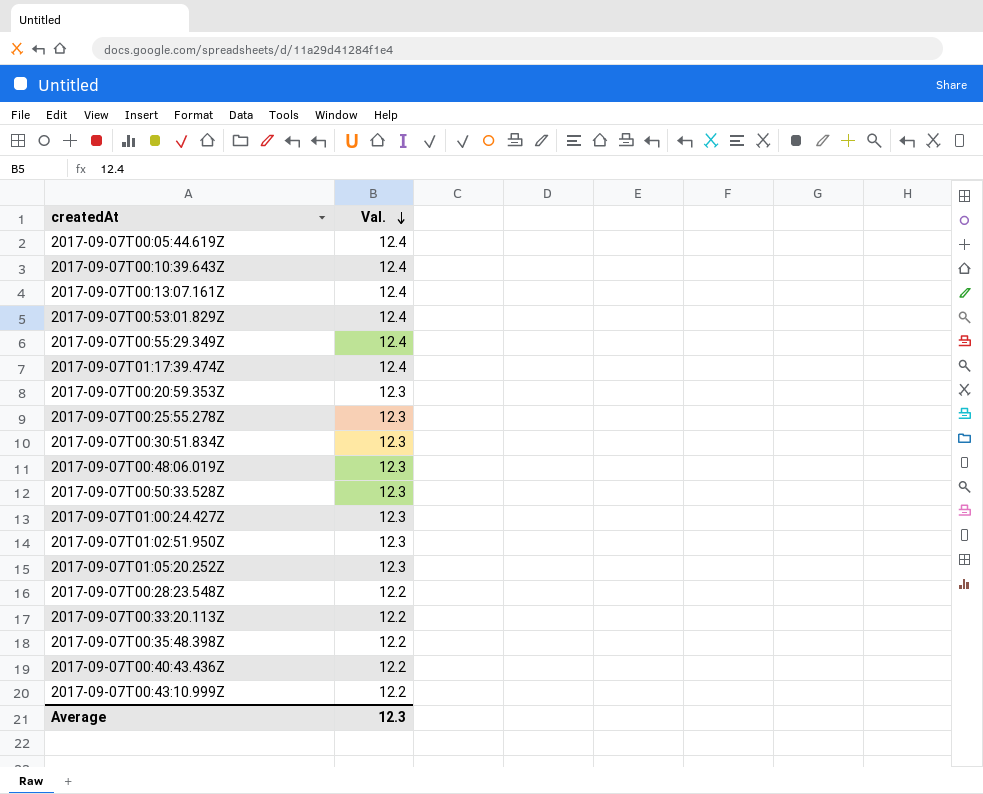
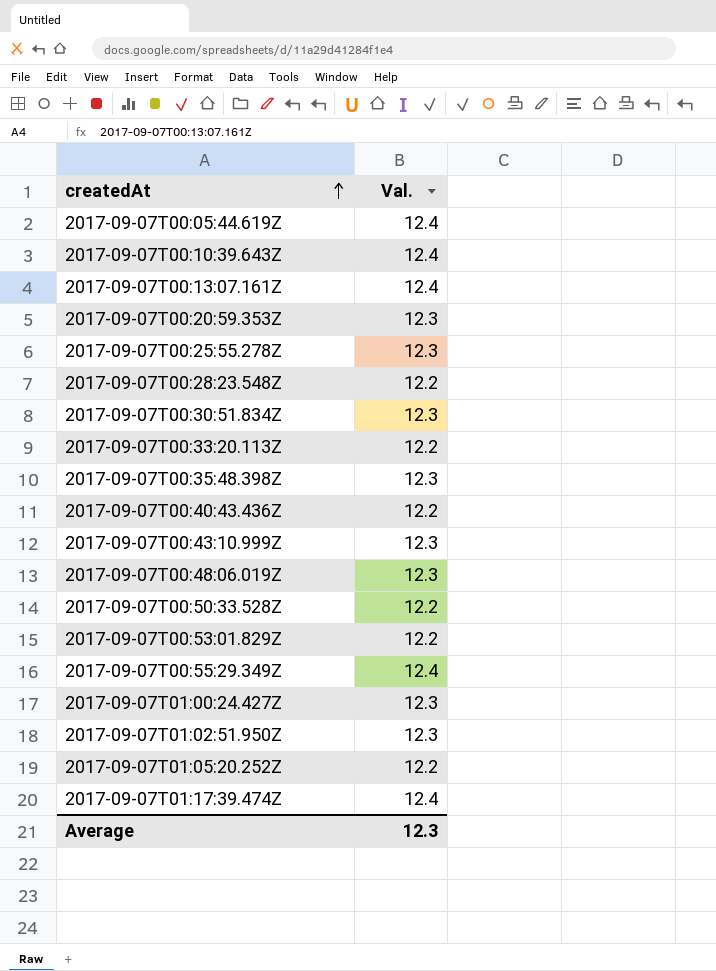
row order: Val. descending -> createdAt ascending
2017-09-07T00:35:48.398Z | Val.: 12.2 -> 12.3
2017-09-07T00:43:10.999Z | Val.: 12.2 -> 12.3
2017-09-07T00:50:33.528Z | Val.: 12.3 -> 12.2
2017-09-07T00:53:01.829Z | Val.: 12.4 -> 12.2
2017-09-07T01:05:20.252Z | Val.: 12.3 -> 12.2

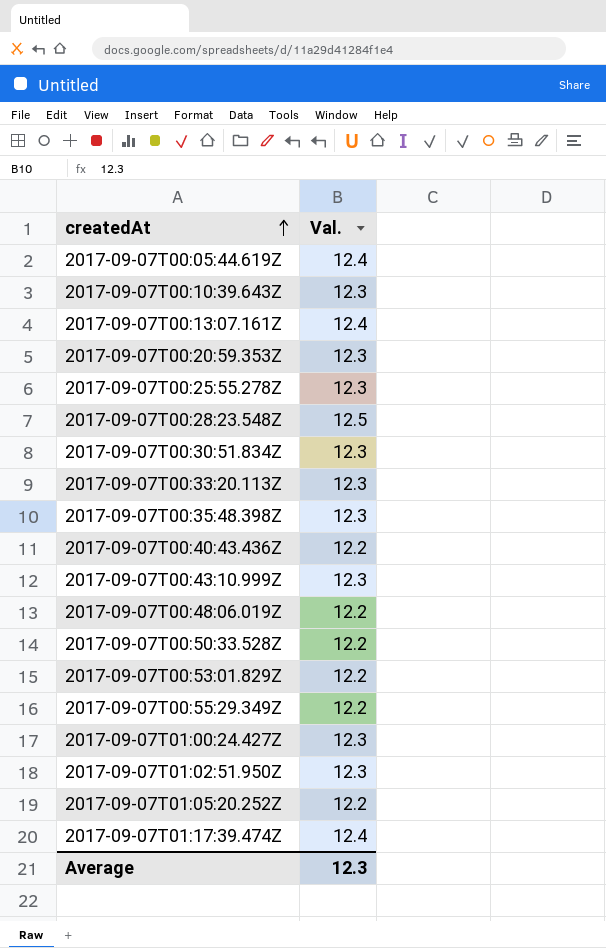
2017-09-07T00:10:39.643Z | Val.: 12.4 -> 12.3
2017-09-07T00:28:23.548Z | Val.: 12.2 -> 12.5
2017-09-07T00:33:20.113Z | Val.: 12.2 -> 12.3
2017-09-07T00:48:06.019Z | Val.: 12.3 -> 12.2
2017-09-07T00:55:29.349Z | Val.: 12.4 -> 12.2

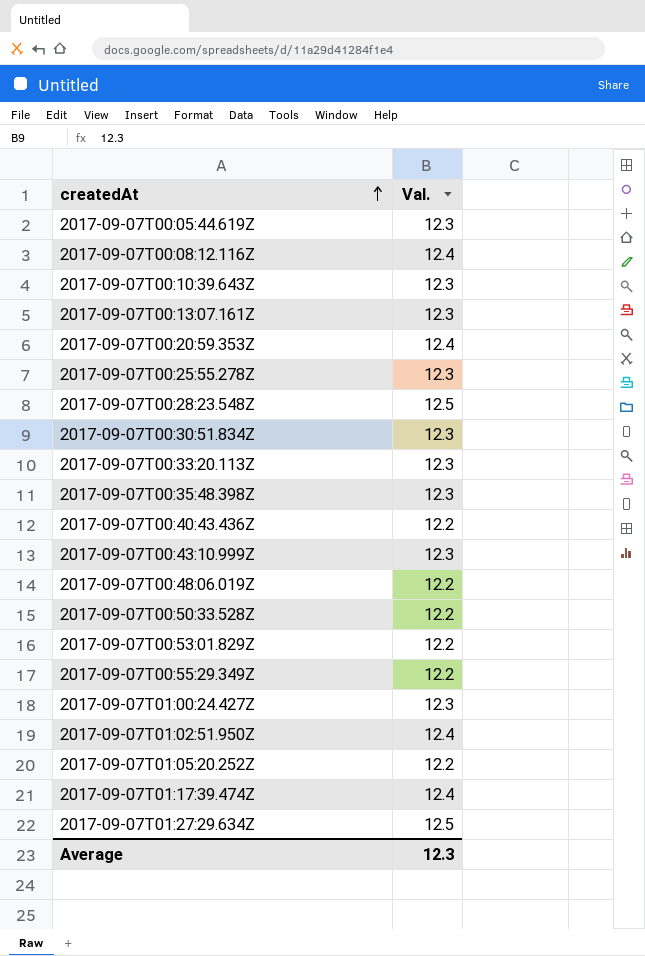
2017-09-07T00:05:44.619Z | Val.: 12.4 -> 12.3
row 2017-09-07T00:08:12.116Z: none -> 12.4
2017-09-07T00:13:07.161Z | Val.: 12.4 -> 12.3
2017-09-07T00:20:59.353Z | Val.: 12.3 -> 12.4
2017-09-07T01:02:51.950Z | Val.: 12.3 -> 12.4
row 2017-09-07T01:27:29.634Z: none -> 12.5

